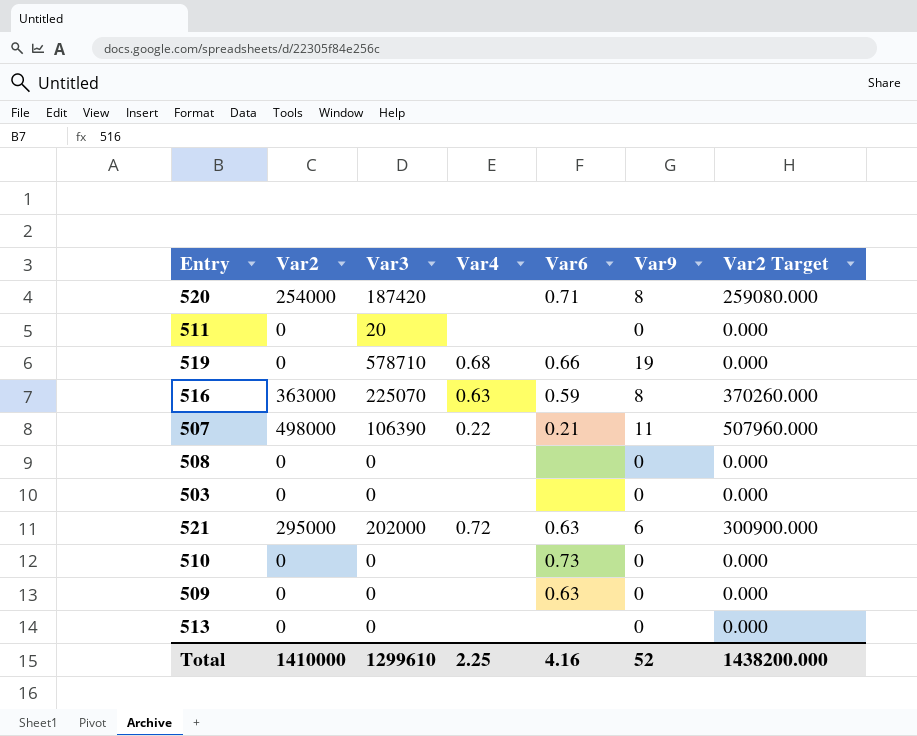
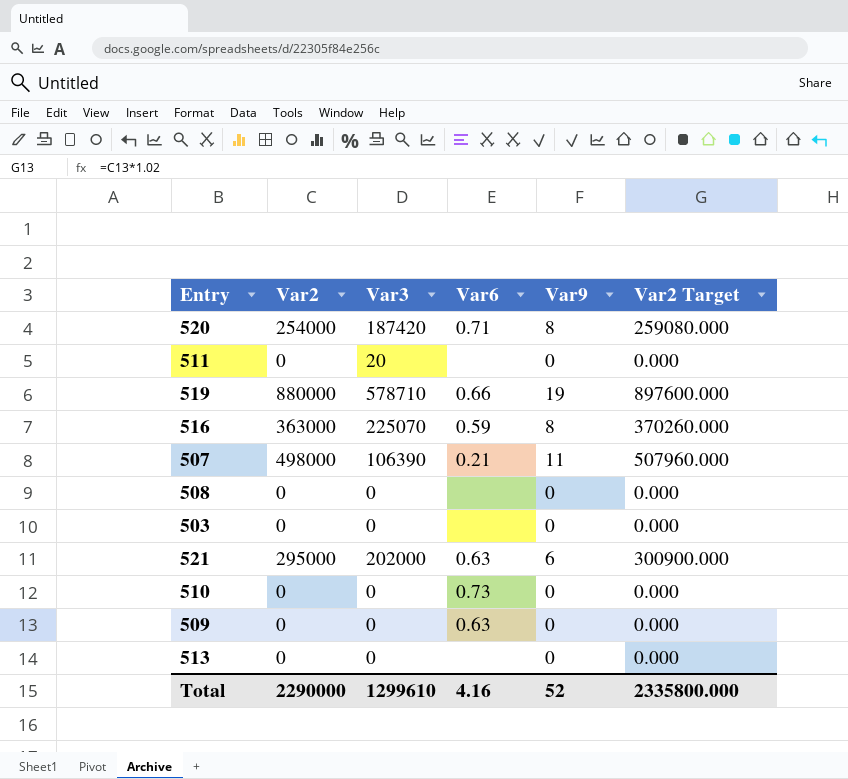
column Var4 | position: 4 -> none
519 | Var2: 0 -> 880000
519 | Var2 Target: 0.000 -> 897600.000
Total | Var2: 1410000 -> 2290000
Total | Var2 Target: 1438200.000 -> 2335800.000

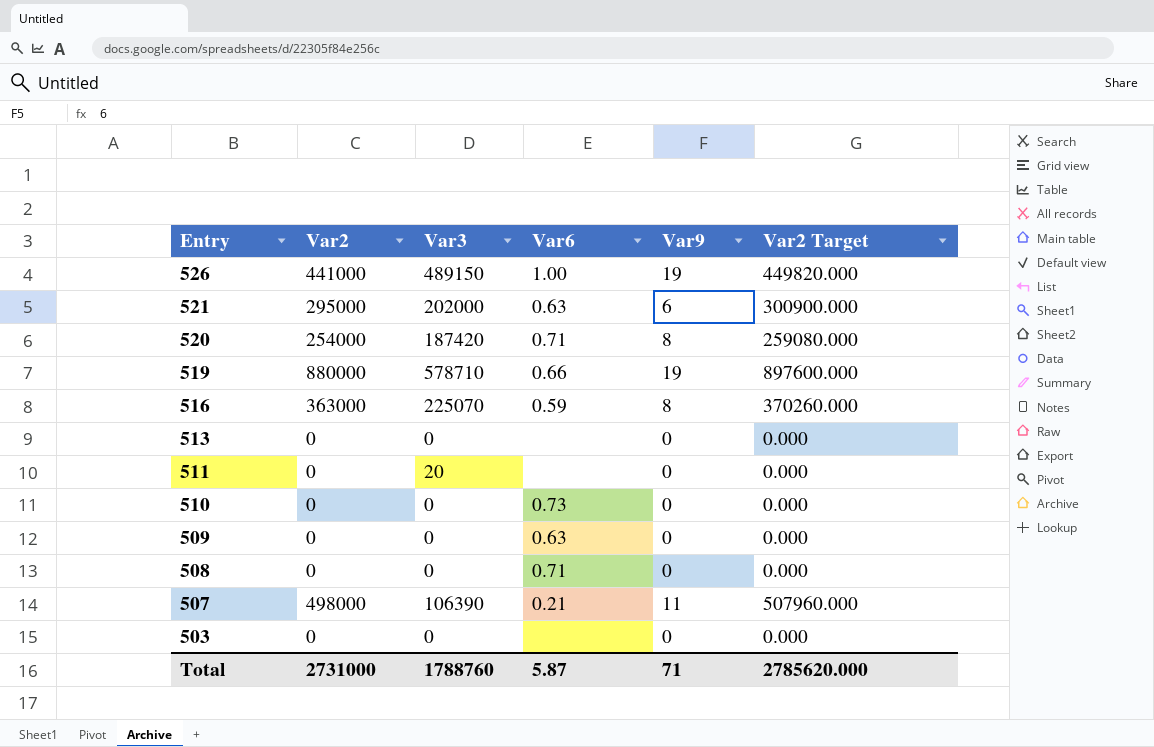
row order: none -> Entry descending
row 526: none -> 441000 | 489150 | 1.00 | 19 | 449820.000
508 | Var6: none -> 0.71
Total | Var2: 2290000 -> 2731000
Total | Var3: 1299610 -> 1788760
Total | Var6: 4.16 -> 5.87
Total | Var9: 52 -> 71
Total | Var2 Target: 2335800.000 -> 2785620.000

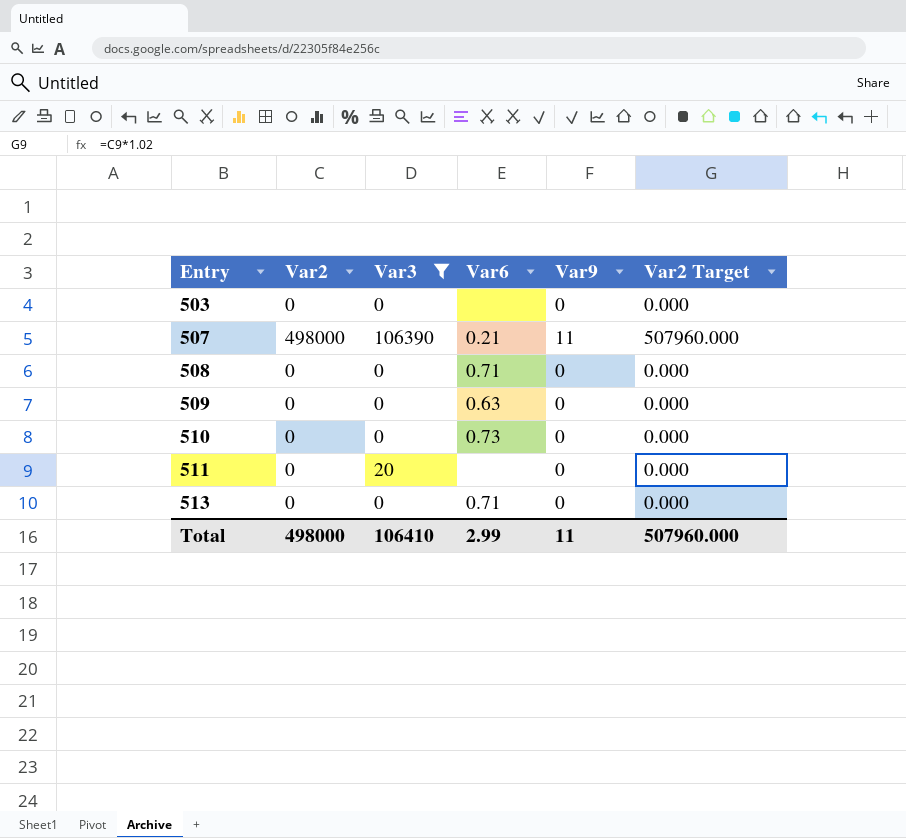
filter: none -> Var3 <= 106390
row order: Entry descending -> Entry ascending
513 | Var6: none -> 0.71
Total | Var2: 2731000 -> 498000
Total | Var3: 1788760 -> 106410
Total | Var6: 5.87 -> 2.99
Total | Var9: 71 -> 11
Total | Var2 Target: 2785620.000 -> 507960.000

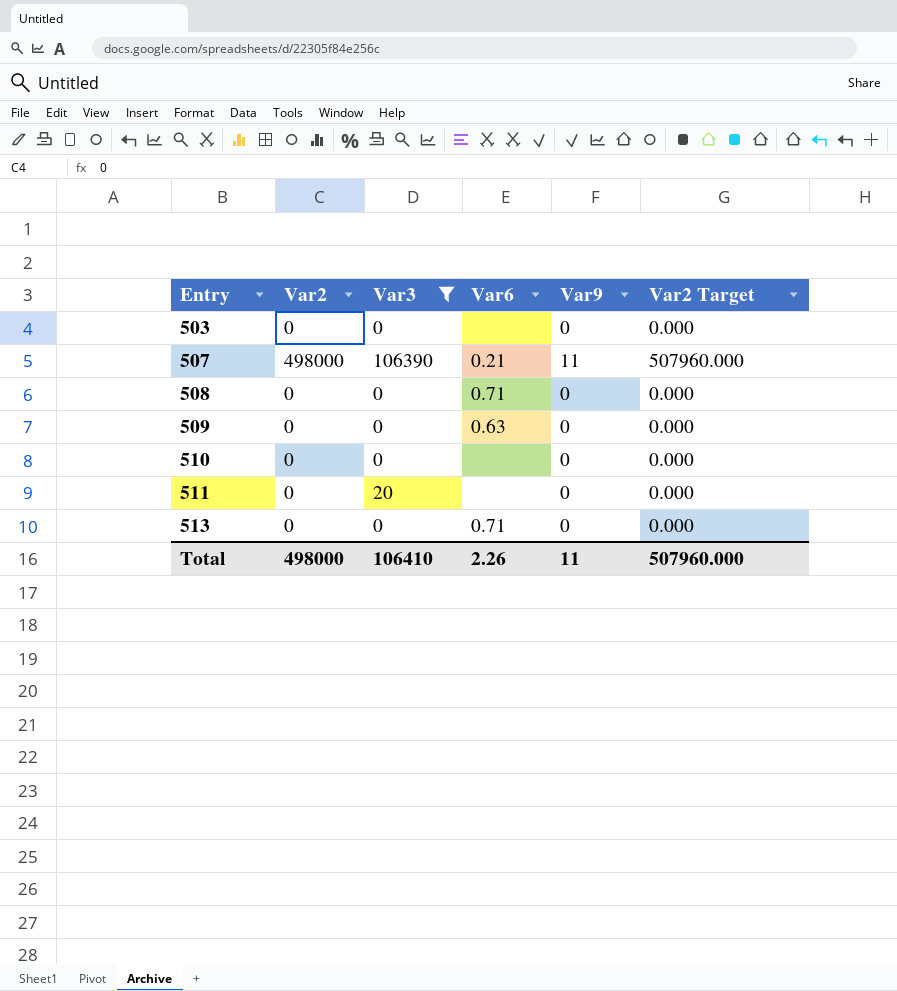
510 | Var6: 0.73 -> none
Total | Var6: 2.99 -> 2.26

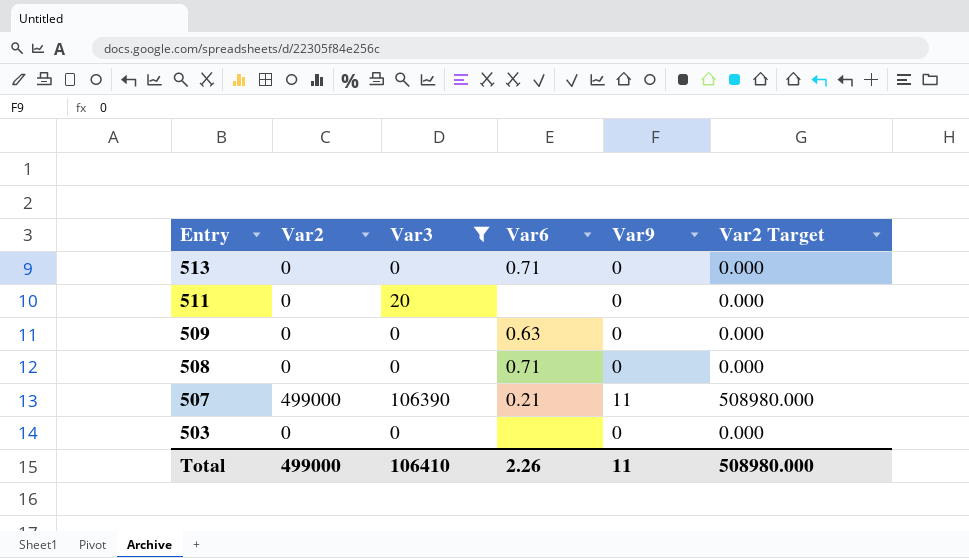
row order: Entry ascending -> Entry descending
row 510: 0 | 0 | none | 0 | 0.000 -> none
507 | Var2: 498000 -> 499000
507 | Var2 Target: 507960.000 -> 508980.000
Total | Var2: 498000 -> 499000
Total | Var2 Target: 507960.000 -> 508980.000

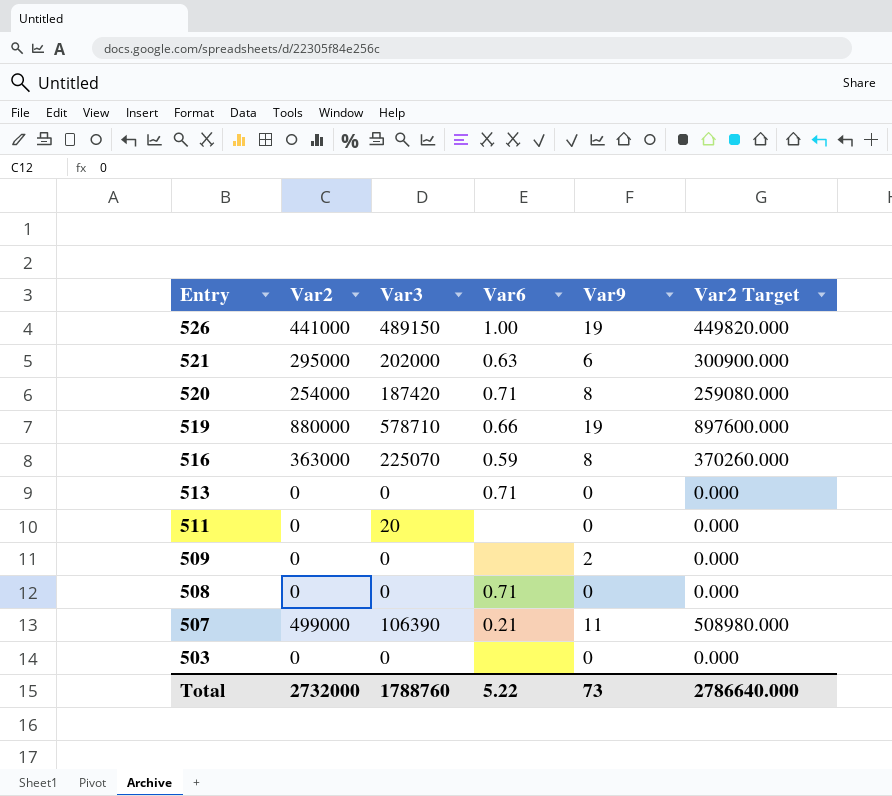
filter: Var3 <= 106390 -> none
509 | Var6: 0.63 -> none
509 | Var9: 0 -> 2
Total | Var2: 499000 -> 2732000
Total | Var3: 106410 -> 1788760
Total | Var6: 2.26 -> 5.22
Total | Var9: 11 -> 73
Total | Var2 Target: 508980.000 -> 2786640.000

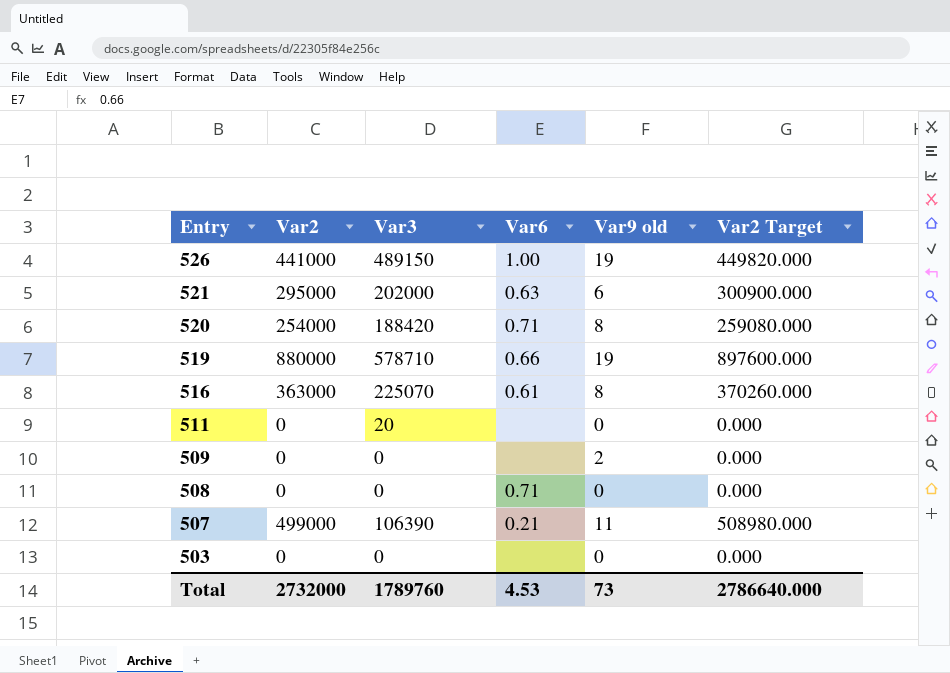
column name: Var9 -> Var9 old
row 513: 0 | 0 | 0.71 | 0 | 0.000 -> none
520 | Var3: 187420 -> 188420
516 | Var6: 0.59 -> 0.61
Total | Var3: 1788760 -> 1789760
Total | Var6: 5.22 -> 4.53

